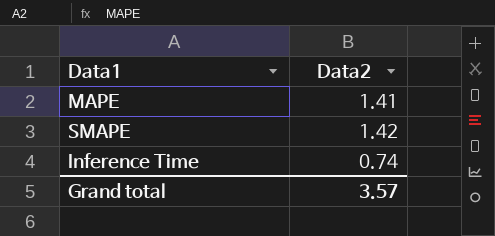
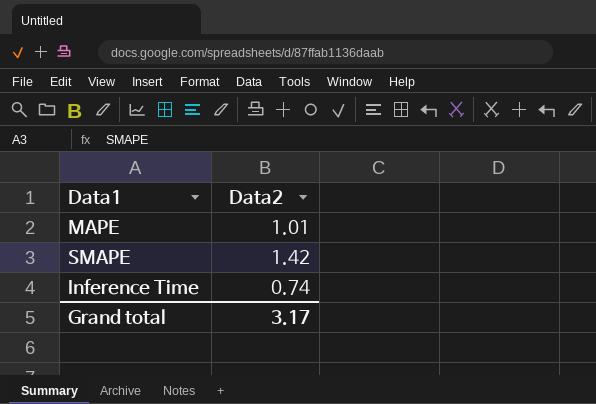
MAPE | Data2: 1.41 -> 1.01
Grand total | Data2: 3.57 -> 3.17

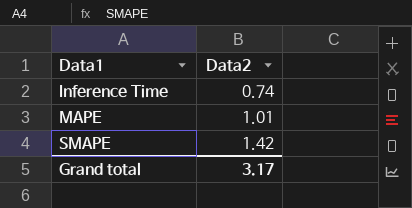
row order: none -> Data1 ascending

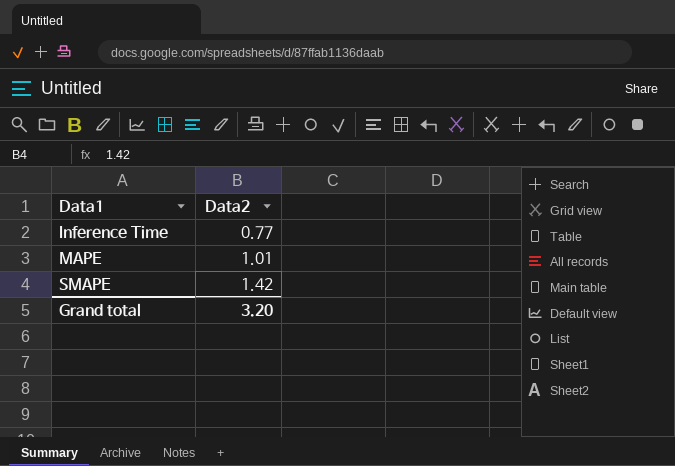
Inference Time | Data2: 0.74 -> 0.77
Grand total | Data2: 3.17 -> 3.20

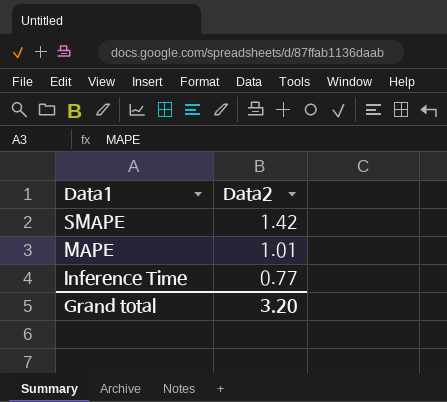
row order: Data1 ascending -> Data1 descending

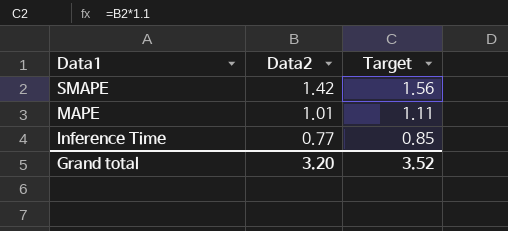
column Target | formula: none -> [Data2] * 1.1

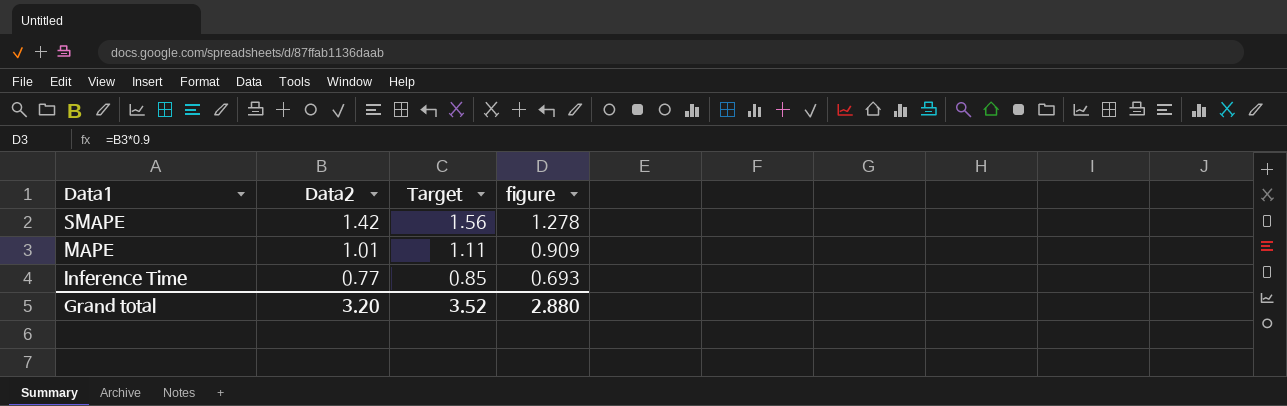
column figure | formula: none -> [Data2] * 0.9

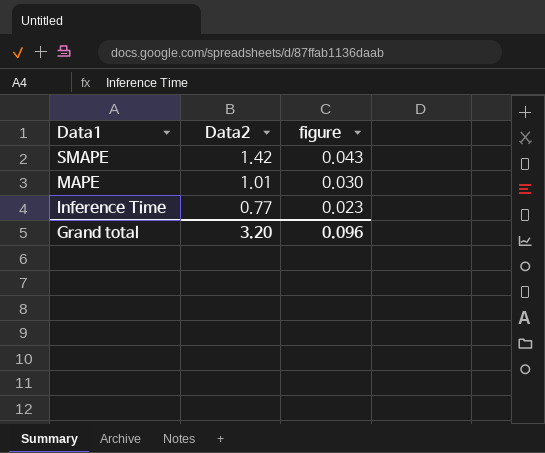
column Target | formula: [Data2] * 1.1 -> none
column figure | formula: [Data2] * 0.9 -> [Data2] * 0.03
Grand total | figure: 2.880 -> 0.096

